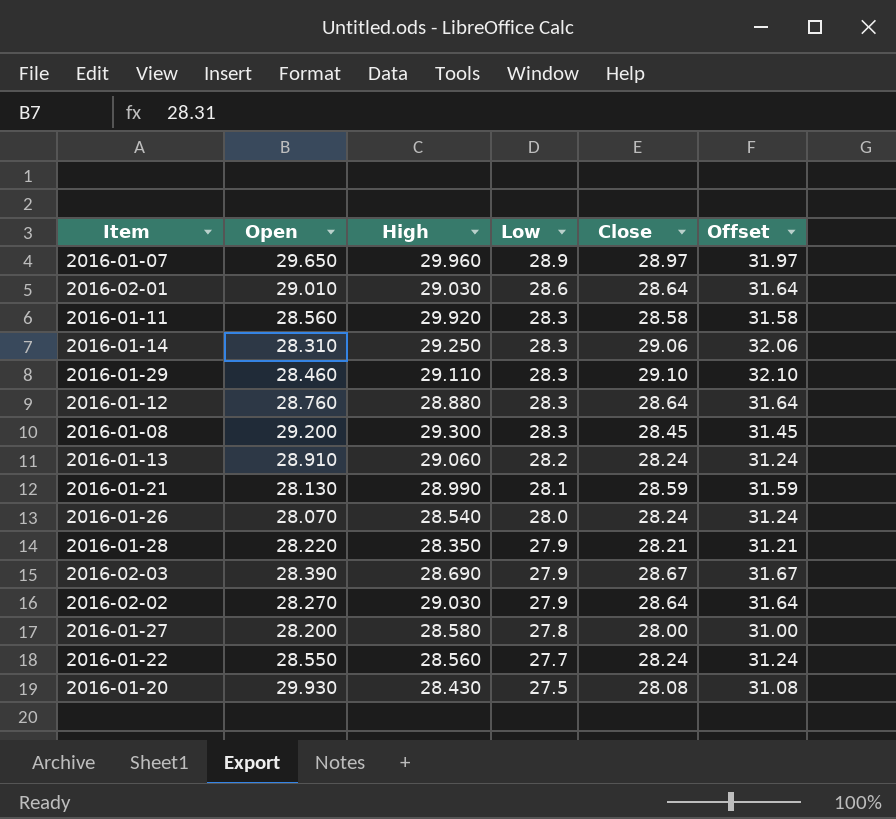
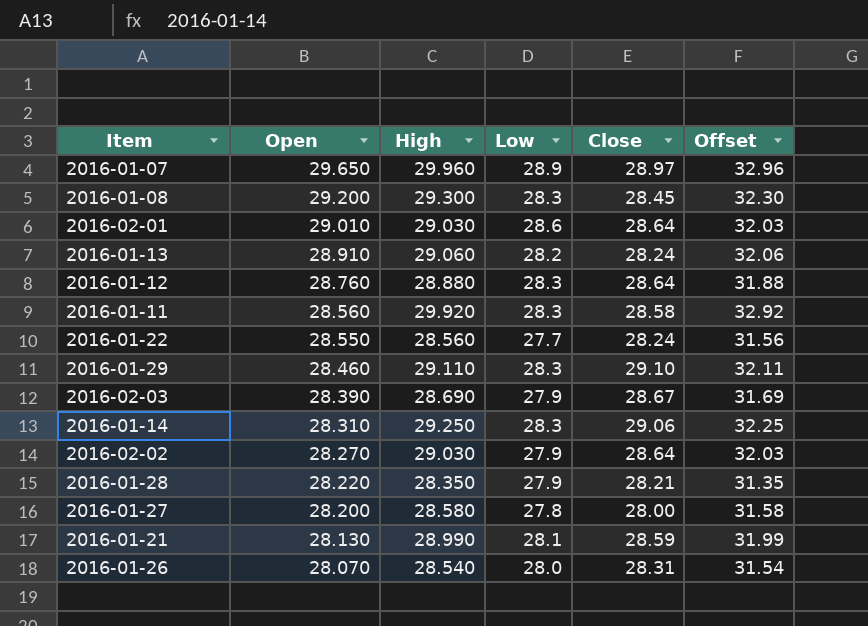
row order: Low descending -> Open descending
column Offset | formula: [Close] + 3 -> [High] + 3
row 2016-01-20: 29.930 | 28.430 | 27.5 | 28.08 | 31.08 -> none
2016-01-26 | Close: 28.24 -> 28.31

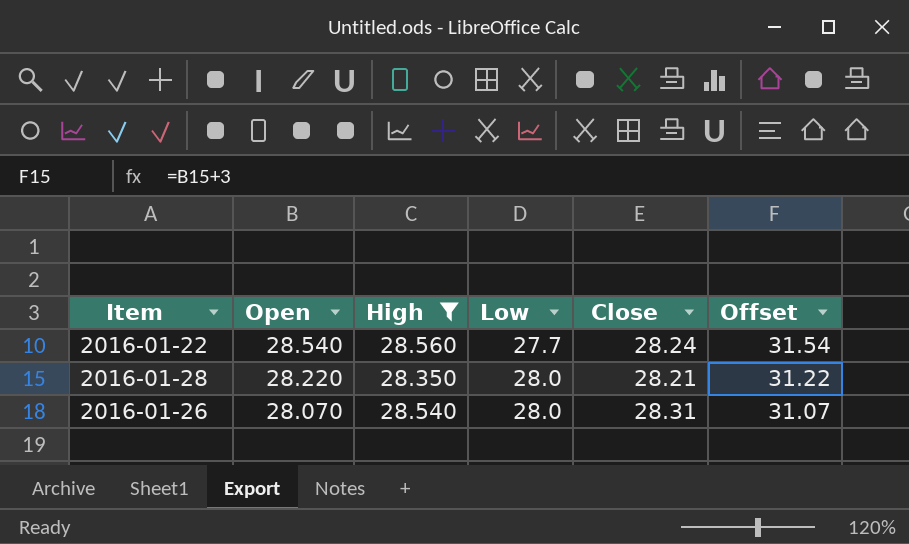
filter: none -> High <= 28.560
column Offset | formula: [High] + 3 -> [Open] + 3
2016-01-22 | Open: 28.550 -> 28.540
2016-01-28 | Low: 27.9 -> 28.0

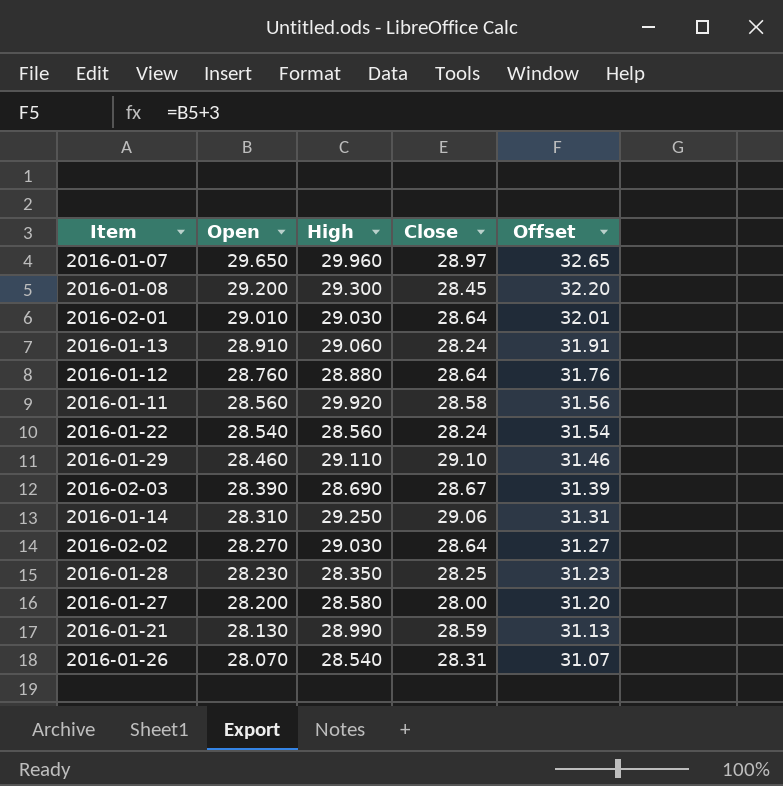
filter: High <= 28.560 -> none
column Low | position: 4 -> none
2016-01-28 | Open: 28.220 -> 28.230
2016-01-28 | Close: 28.21 -> 28.25
2016-01-28 | Offset: 31.22 -> 31.23

